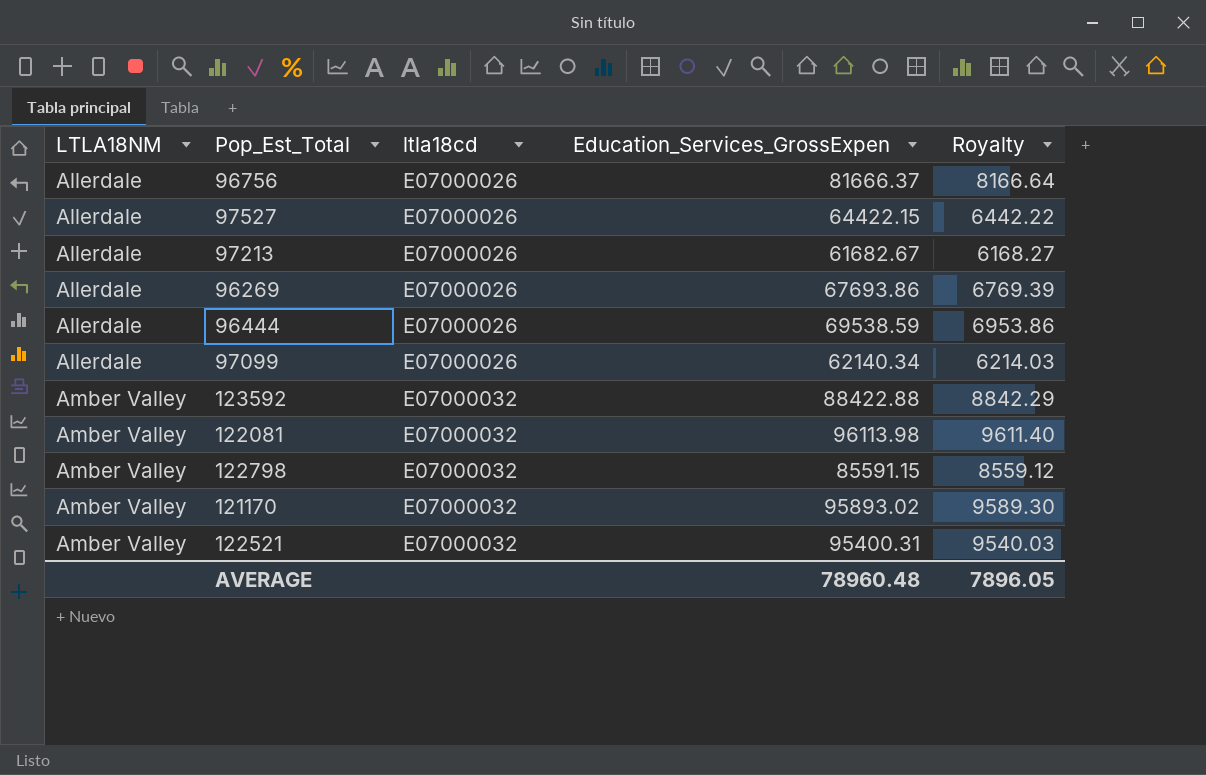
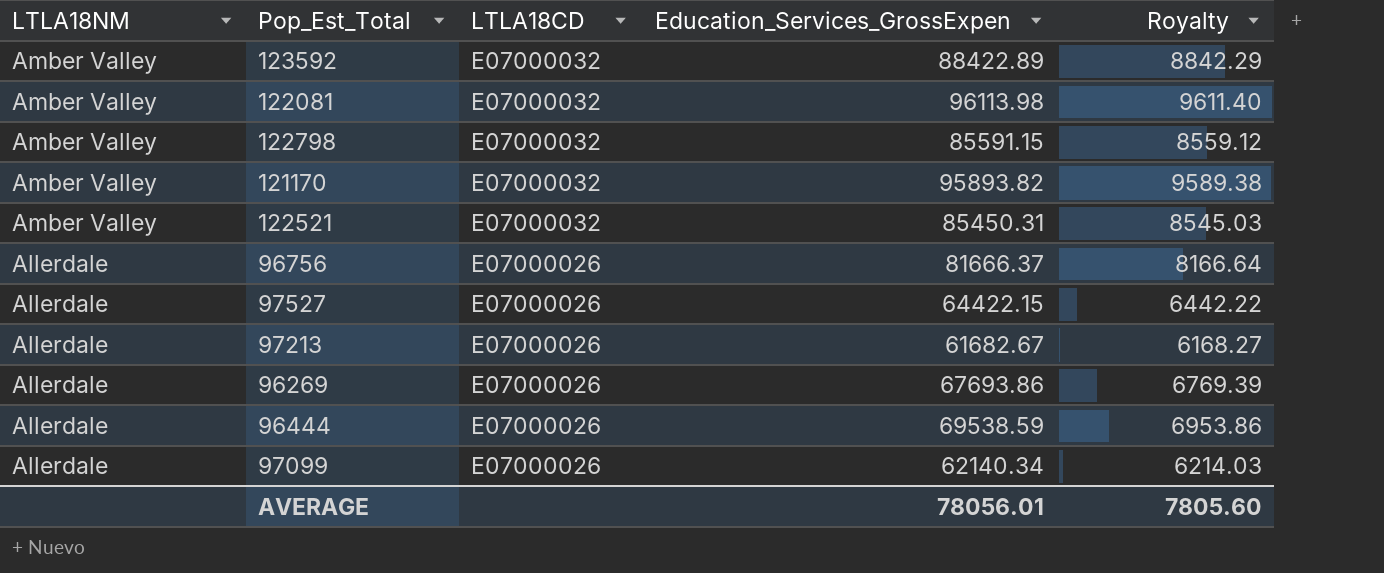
row order: LTLA18NM ascending -> LTLA18NM descending
column name: ltla18cd -> LTLA18CD
123592 | Education_Services_GrossExpen: 88422.88 -> 88422.89
121170 | Education_Services_GrossExpen: 95893.02 -> 95893.82
121170 | Royalty: 9589.30 -> 9589.38
122521 | Education_Services_GrossExpen: 95400.31 -> 85450.31
122521 | Royalty: 9540.03 -> 8545.03
AVERAGE | Education_Services_GrossExpen: 78960.48 -> 78056.01
AVERAGE | Royalty: 7896.05 -> 7805.60

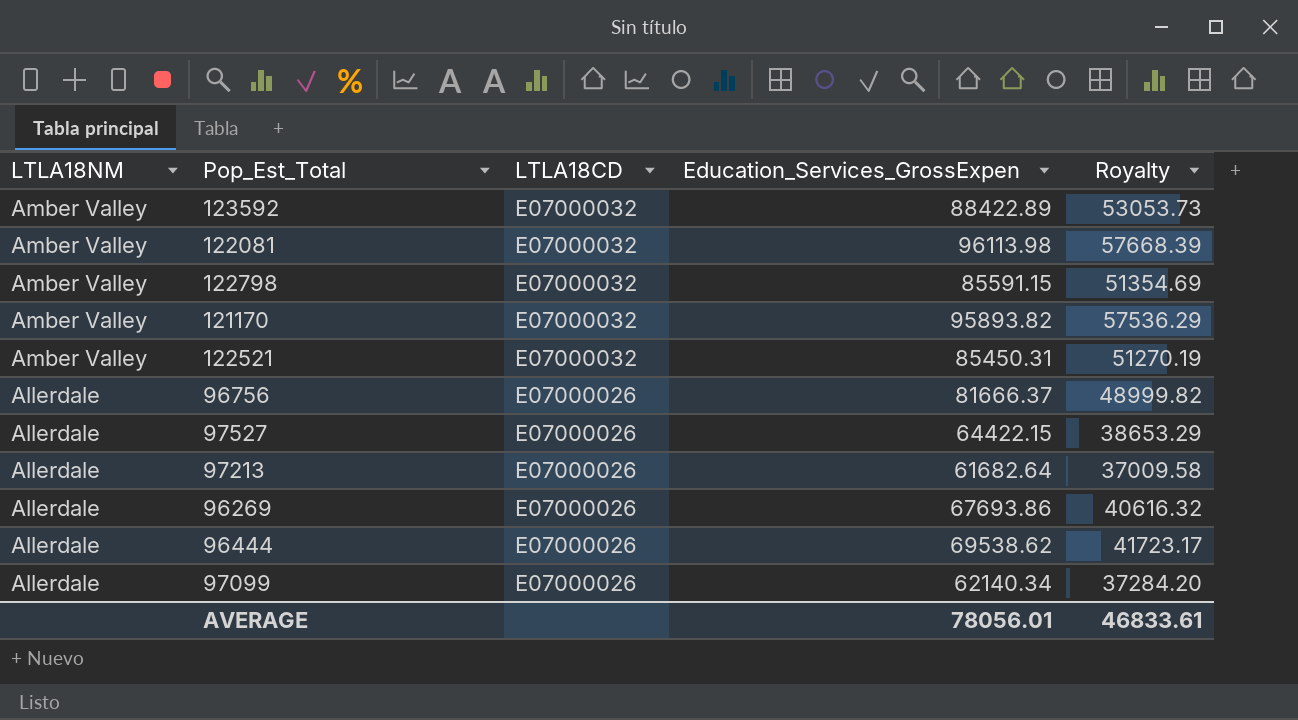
column Royalty | formula: [Education_Services_GrossExpen] * 0.1 -> [Education_Services_GrossExpen] * 0.6
97213 | Education_Services_GrossExpen: 61682.67 -> 61682.64
96444 | Education_Services_GrossExpen: 69538.59 -> 69538.62
AVERAGE | Royalty: 7805.60 -> 46833.61

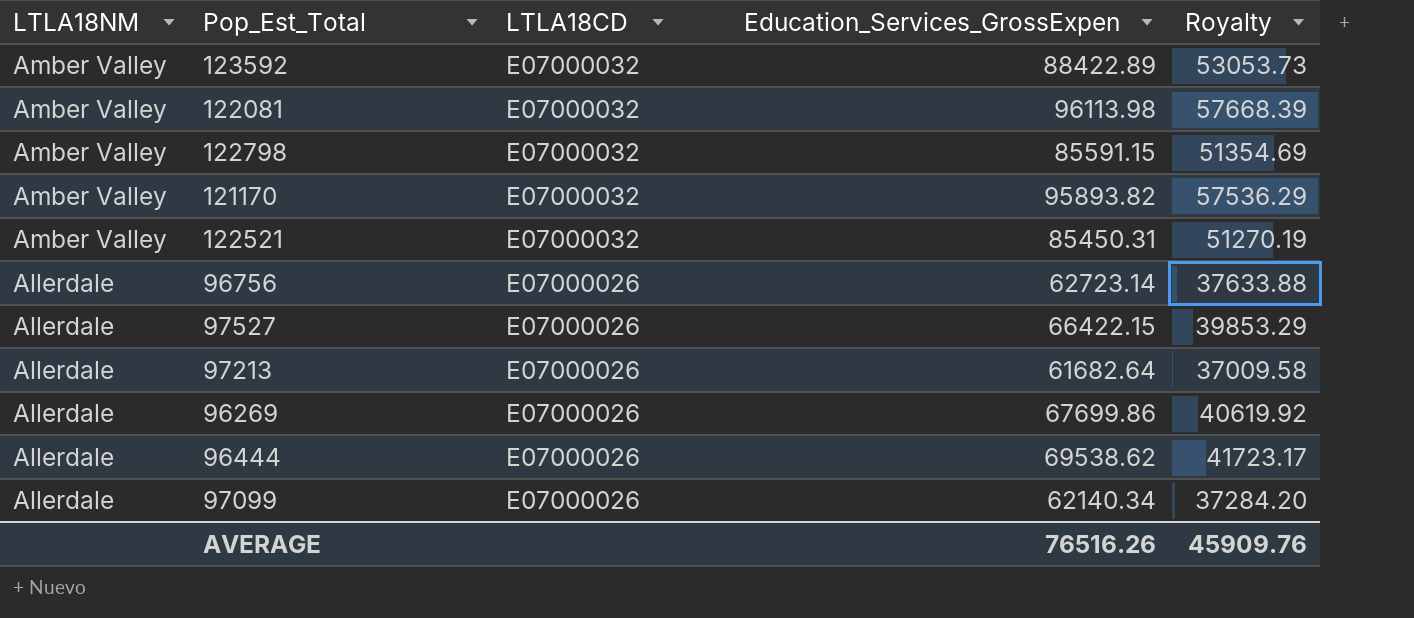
96756 | Education_Services_GrossExpen: 81666.37 -> 62723.14
96756 | Royalty: 48999.82 -> 37633.88
97527 | Education_Services_GrossExpen: 64422.15 -> 66422.15
97527 | Royalty: 38653.29 -> 39853.29
96269 | Education_Services_GrossExpen: 67693.86 -> 67699.86
96269 | Royalty: 40616.32 -> 40619.92
AVERAGE | Education_Services_GrossExpen: 78056.01 -> 76516.26
AVERAGE | Royalty: 46833.61 -> 45909.76

